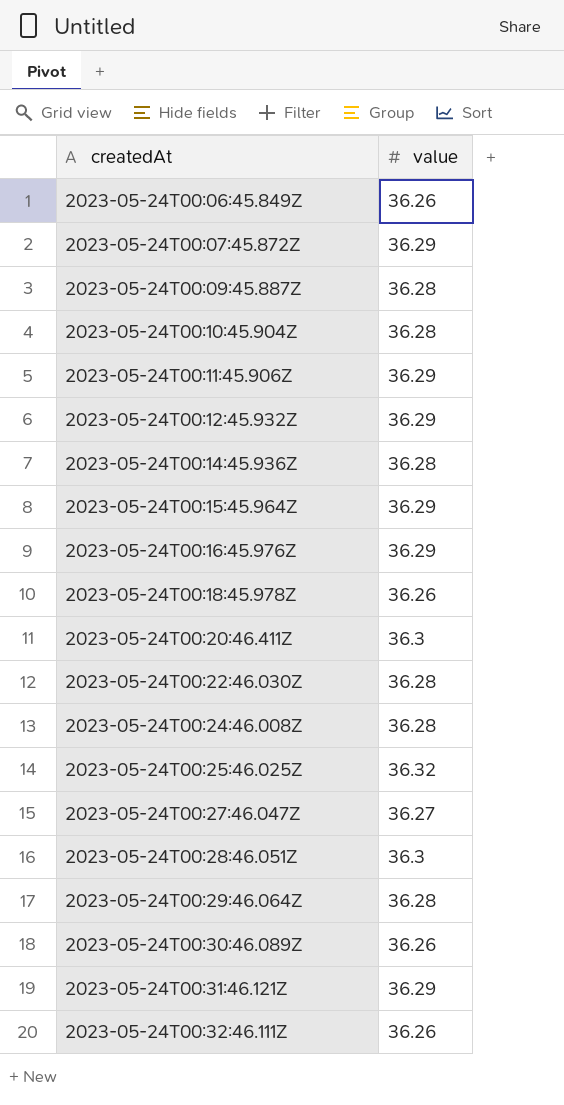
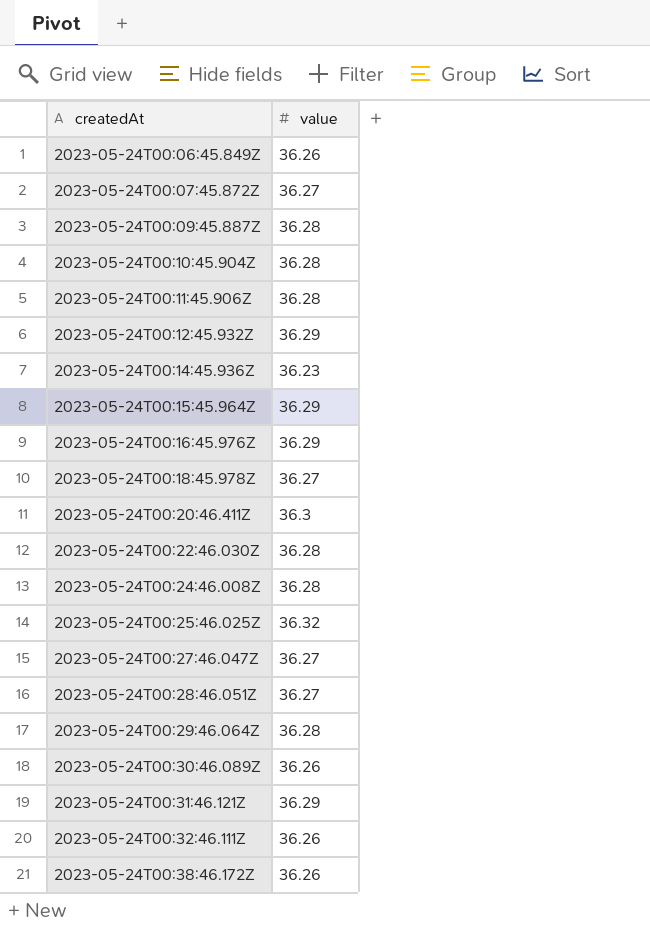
2023-05-24T00:07:45.872Z | value: 36.29 -> 36.27
2023-05-24T00:11:45.906Z | value: 36.29 -> 36.28
2023-05-24T00:14:45.936Z | value: 36.28 -> 36.23
2023-05-24T00:18:45.978Z | value: 36.26 -> 36.27
2023-05-24T00:28:46.051Z | value: 36.3 -> 36.27
row 2023-05-24T00:38:46.172Z: none -> 36.26

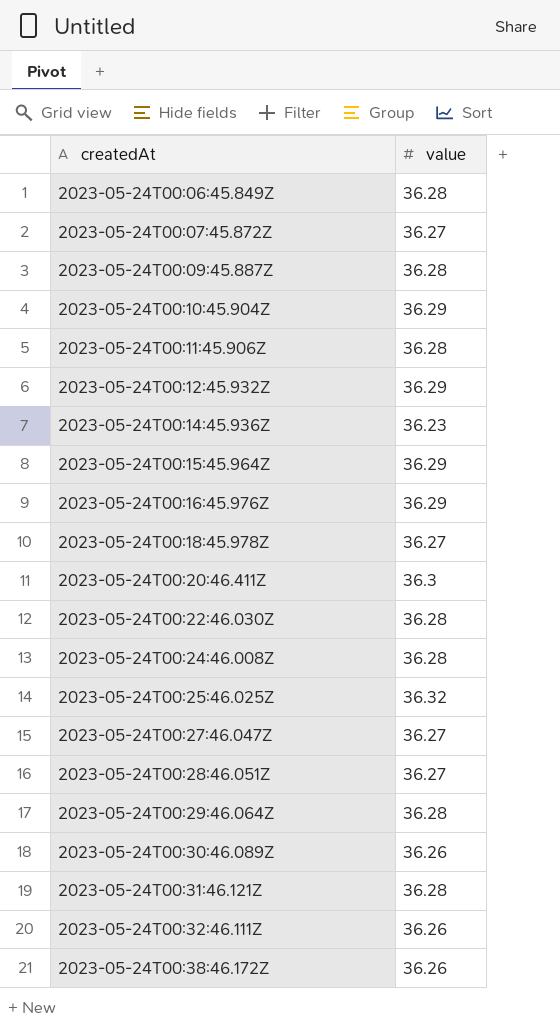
2023-05-24T00:06:45.849Z | value: 36.26 -> 36.28
2023-05-24T00:10:45.904Z | value: 36.28 -> 36.29
2023-05-24T00:31:46.121Z | value: 36.29 -> 36.28

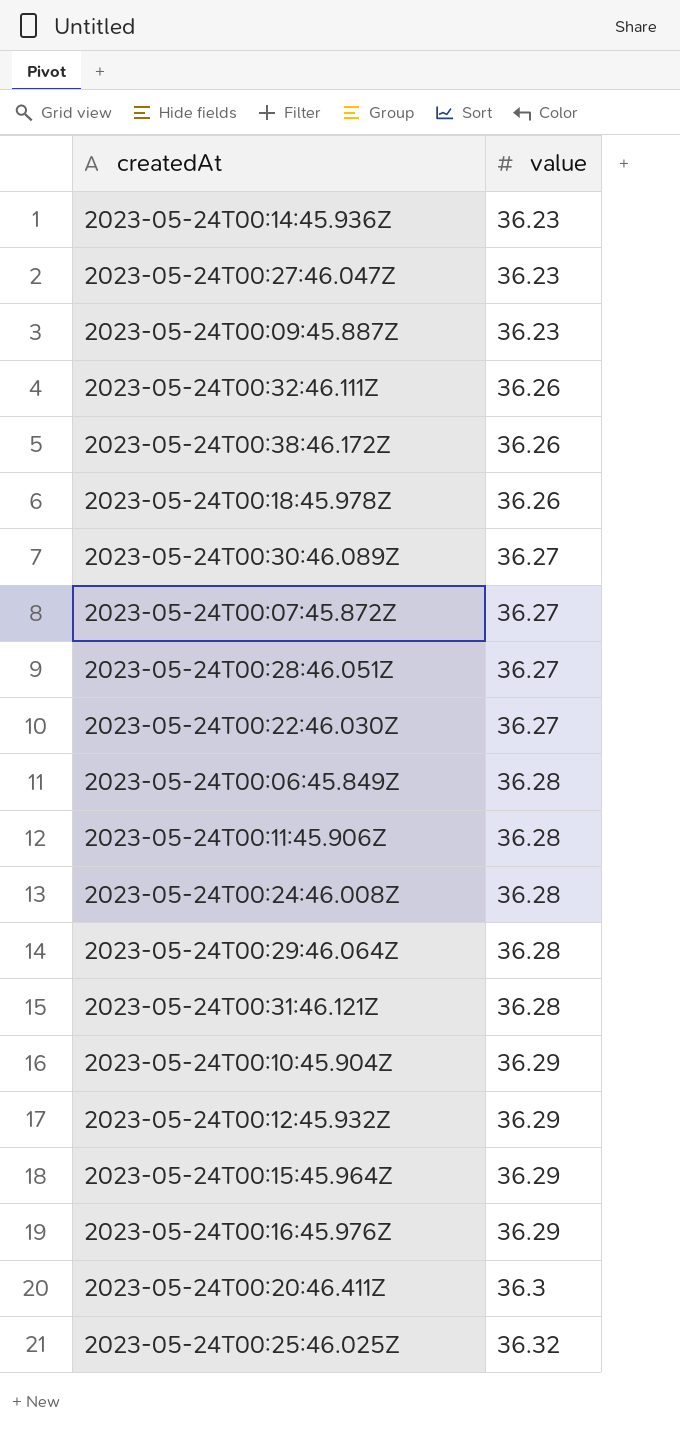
row order: createdAt ascending -> value ascending
2023-05-24T00:27:46.047Z | value: 36.27 -> 36.23
2023-05-24T00:09:45.887Z | value: 36.28 -> 36.23
2023-05-24T00:18:45.978Z | value: 36.27 -> 36.26
2023-05-24T00:30:46.089Z | value: 36.26 -> 36.27
2023-05-24T00:22:46.030Z | value: 36.28 -> 36.27

